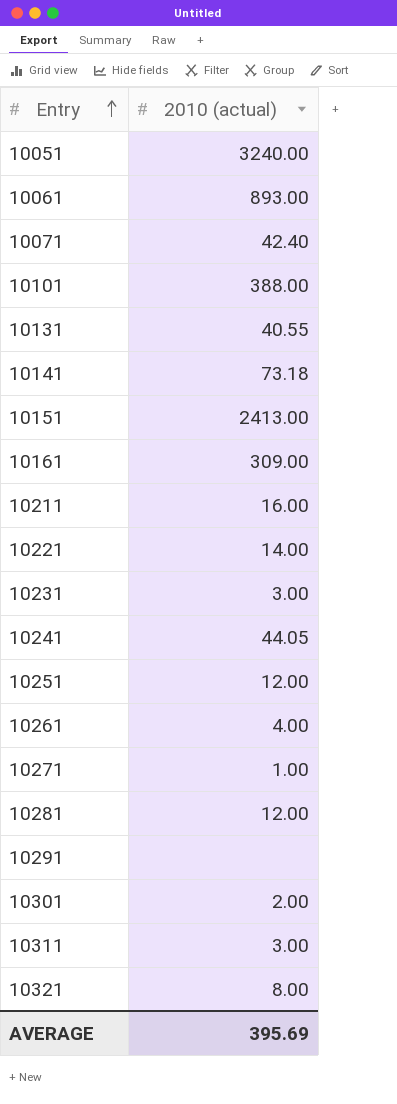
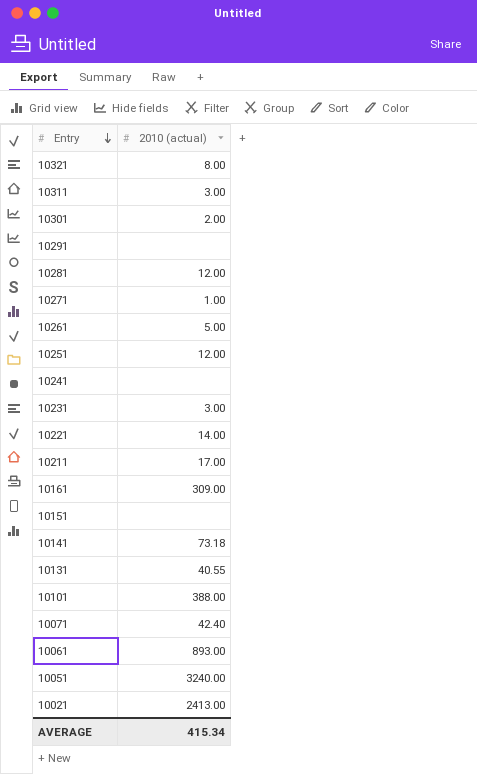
row order: Entry ascending -> Entry descending
10261 | 2010 (actual): 4.00 -> 5.00
10241 | 2010 (actual): 44.05 -> none
10211 | 2010 (actual): 16.00 -> 17.00
10151 | 2010 (actual): 2413.00 -> none
row 10021: none -> 2413.00
AVERAGE | 2010 (actual): 395.69 -> 415.34

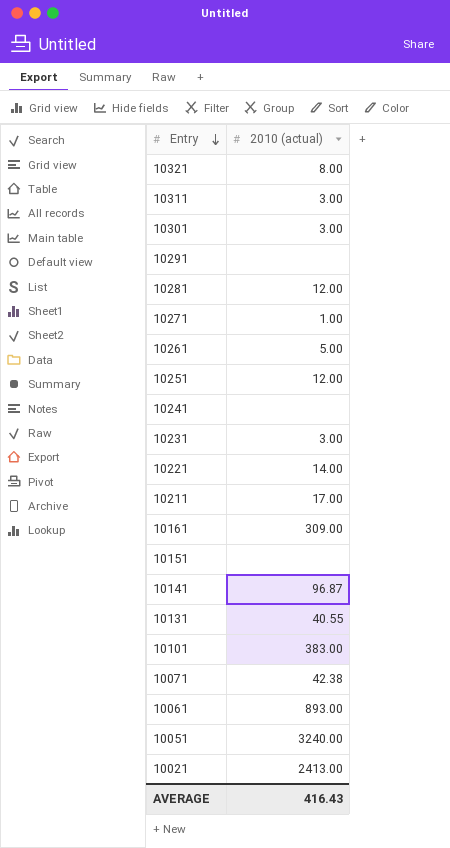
10301 | 2010 (actual): 2.00 -> 3.00
10141 | 2010 (actual): 73.18 -> 96.87
10101 | 2010 (actual): 388.00 -> 383.00
10071 | 2010 (actual): 42.40 -> 42.38
AVERAGE | 2010 (actual): 415.34 -> 416.43

